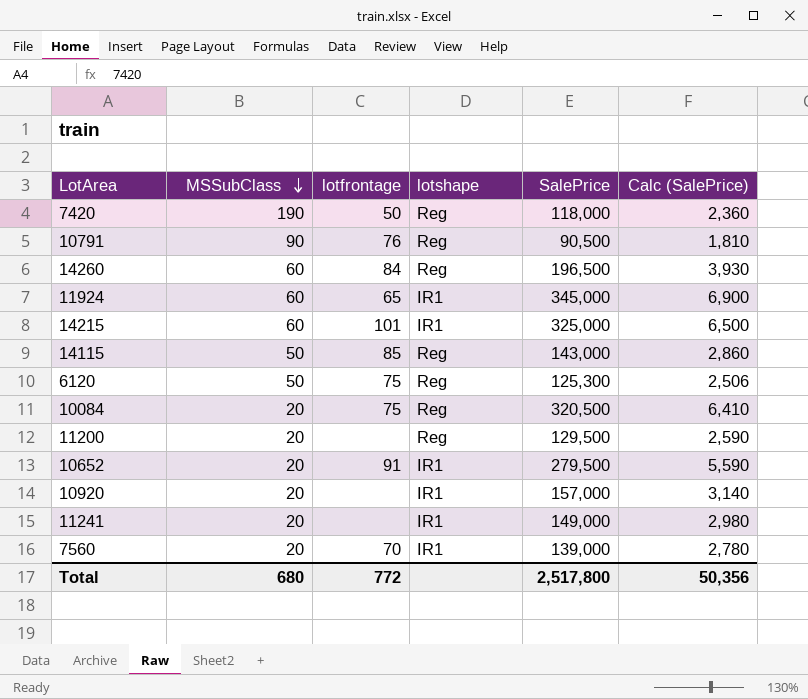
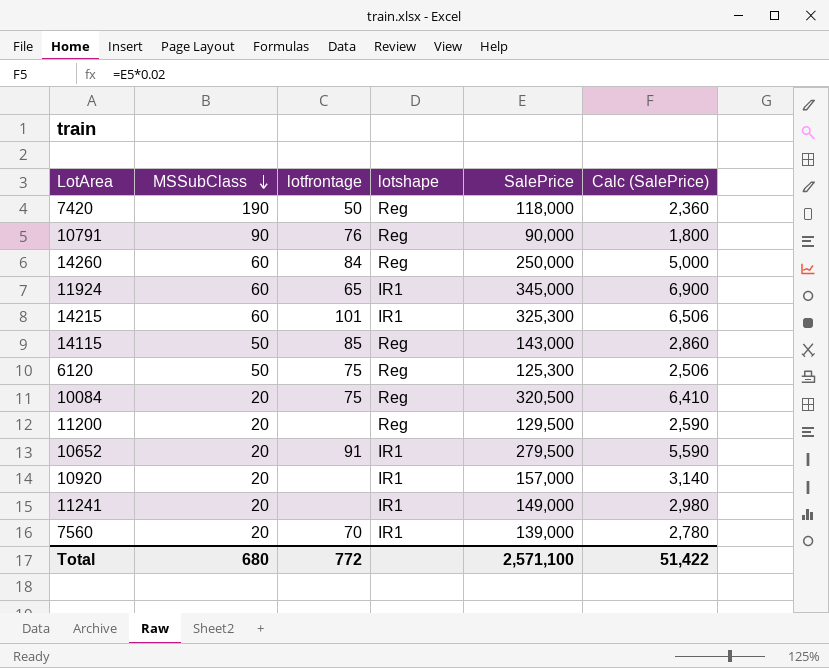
10791 | SalePrice: 90,500 -> 90,000
10791 | Calc (SalePrice): 1,810 -> 1,800
14260 | SalePrice: 196,500 -> 250,000
14260 | Calc (SalePrice): 3,930 -> 5,000
14215 | SalePrice: 325,000 -> 325,300
14215 | Calc (SalePrice): 6,500 -> 6,506
Total | SalePrice: 2,517,800 -> 2,571,100
Total | Calc (SalePrice): 50,356 -> 51,422

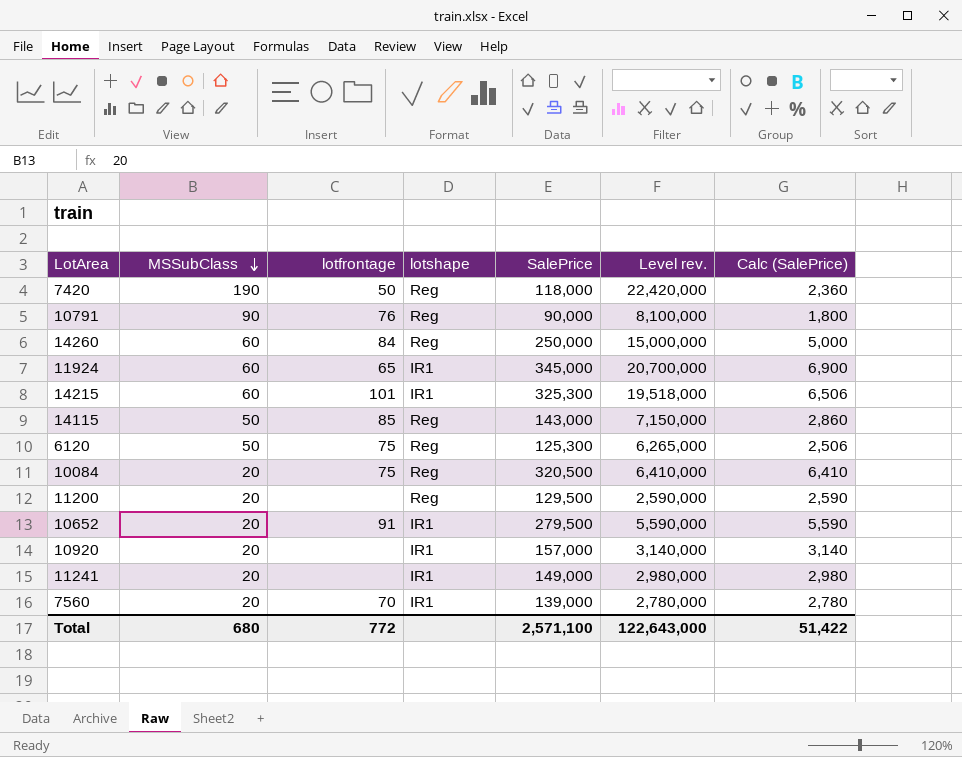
column Level rev. | formula: none -> [MSSubClass] * [SalePrice]

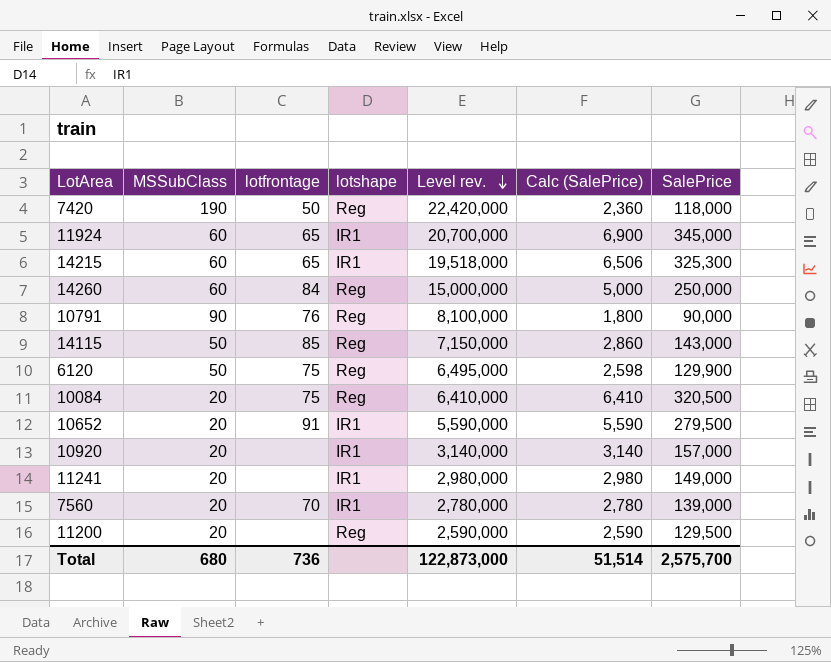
row order: MSSubClass descending -> Level rev. descending
column SalePrice | position: 5 -> 7
14215 | lotfrontage: 101 -> 65
6120 | Level rev.: 6,265,000 -> 6,495,000
6120 | Calc (SalePrice): 2,506 -> 2,598
6120 | SalePrice: 125,300 -> 129,900
Total | lotfrontage: 772 -> 736
Total | Level rev.: 122,643,000 -> 122,873,000
Total | Calc (SalePrice): 51,422 -> 51,514
Total | SalePrice: 2,571,100 -> 2,575,700

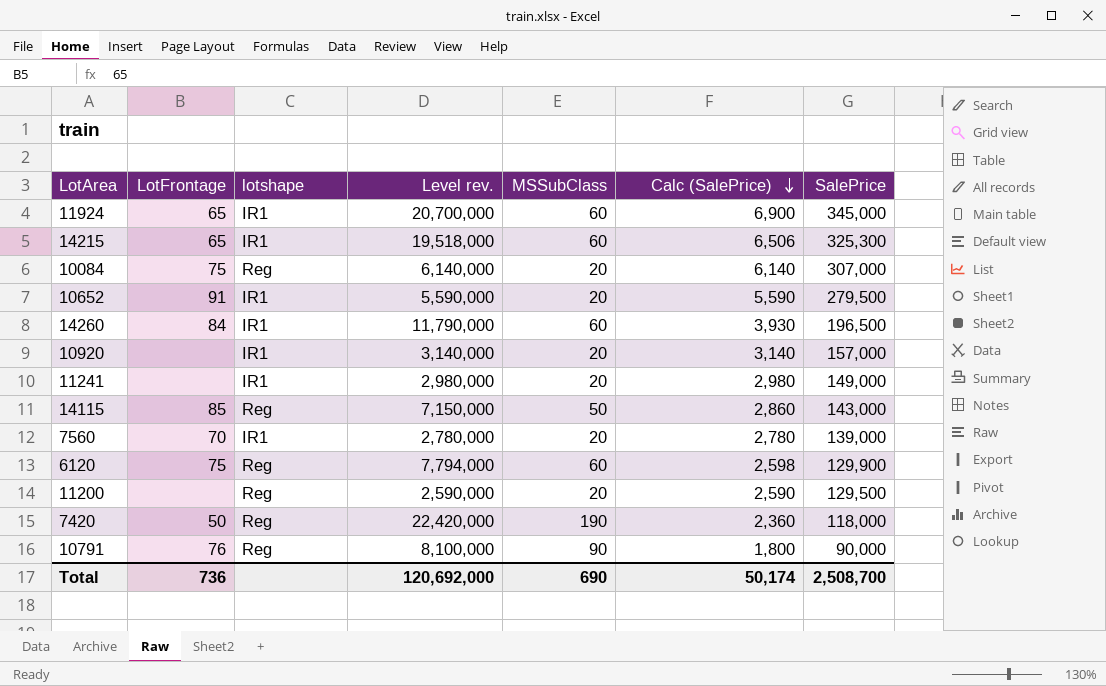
row order: Level rev. descending -> Calc (SalePrice) descending
column name: lotfrontage -> LotFrontage
column MSSubClass | position: 2 -> 5
10084 | Level rev.: 6,410,000 -> 6,140,000
10084 | Calc (SalePrice): 6,410 -> 6,140
10084 | SalePrice: 320,500 -> 307,000
14260 | lotshape: Reg -> IR1
14260 | Level rev.: 15,000,000 -> 11,790,000
14260 | Calc (SalePrice): 5,000 -> 3,930
14260 | SalePrice: 250,000 -> 196,500
6120 | Level rev.: 6,495,000 -> 7,794,000
6120 | MSSubClass: 50 -> 60
Total | Level rev.: 122,873,000 -> 120,692,000
Total | MSSubClass: 680 -> 690
Total | Calc (SalePrice): 51,514 -> 50,174
Total | SalePrice: 2,575,700 -> 2,508,700

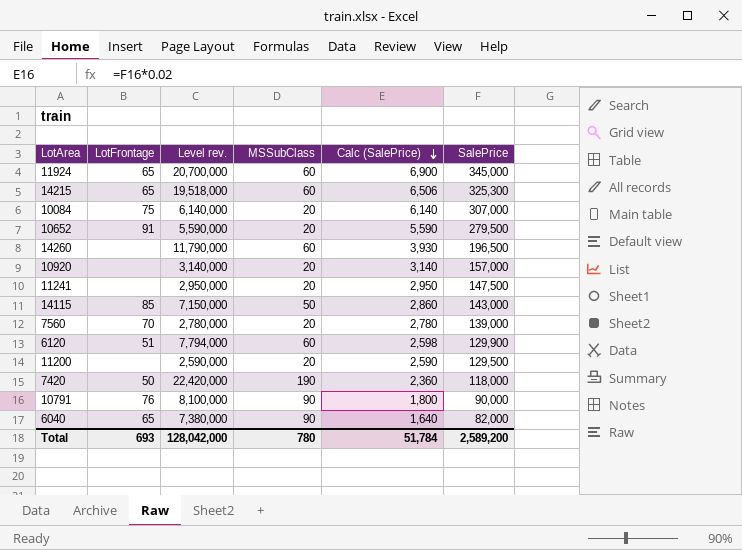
column lotshape | position: 3 -> none
14260 | LotFrontage: 84 -> none
11241 | Level rev.: 2,980,000 -> 2,950,000
11241 | Calc (SalePrice): 2,980 -> 2,950
11241 | SalePrice: 149,000 -> 147,500
6120 | LotFrontage: 75 -> 51
row 6040: none -> 65 | 7,380,000 | 90 | 1,640 | 82,000
Total | LotFrontage: 736 -> 693
Total | Level rev.: 120,692,000 -> 128,042,000
Total | MSSubClass: 690 -> 780
Total | Calc (SalePrice): 50,174 -> 51,784
Total | SalePrice: 2,508,700 -> 2,589,200

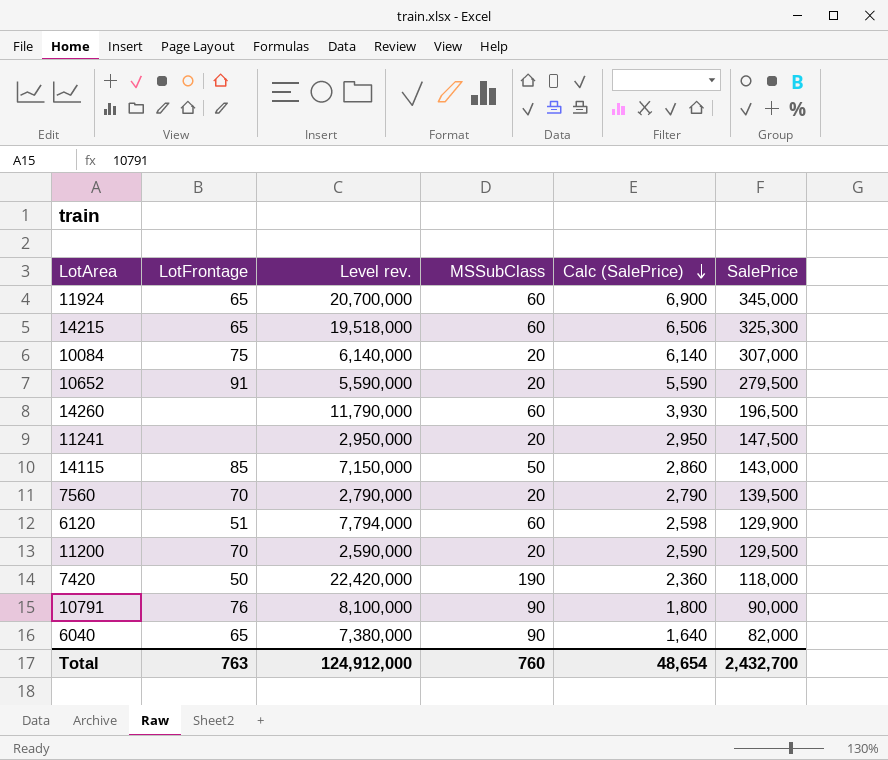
row 10920: none | 3,140,000 | 20 | 3,140 | 157,000 -> none
7560 | Level rev.: 2,780,000 -> 2,790,000
7560 | Calc (SalePrice): 2,780 -> 2,790
7560 | SalePrice: 139,000 -> 139,500
11200 | LotFrontage: none -> 70
Total | LotFrontage: 693 -> 763
Total | Level rev.: 128,042,000 -> 124,912,000
Total | MSSubClass: 780 -> 760
Total | Calc (SalePrice): 51,784 -> 48,654
Total | SalePrice: 2,589,200 -> 2,432,700

